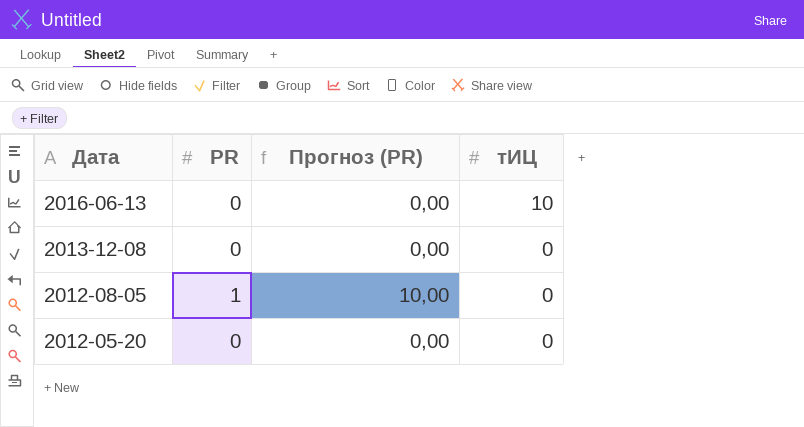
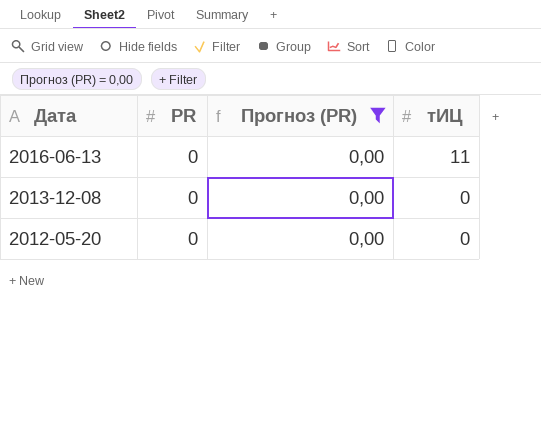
filter: none -> Прогноз (PR) = 0,00
2016-06-13 | тИЦ: 10 -> 11

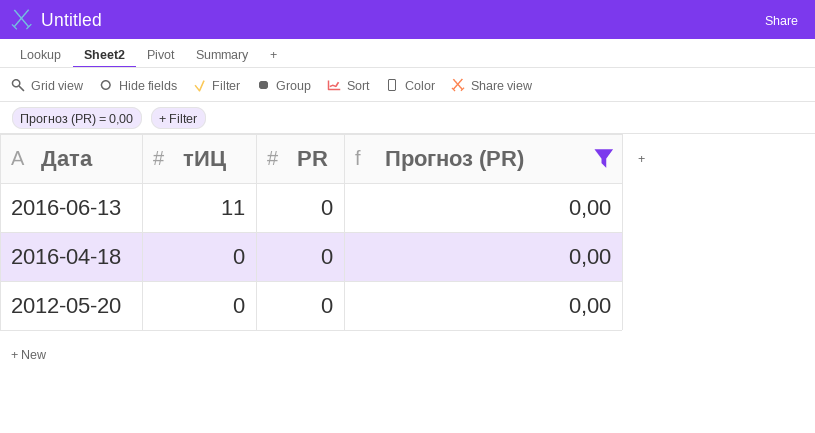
column тИЦ | position: 4 -> 2
row 2013-12-08: 0 | 0,00 | 0 -> none
row 2016-04-18: none -> 0 | 0 | 0,00

